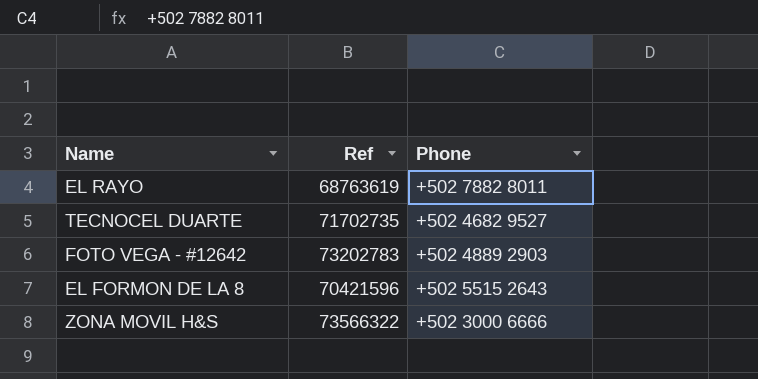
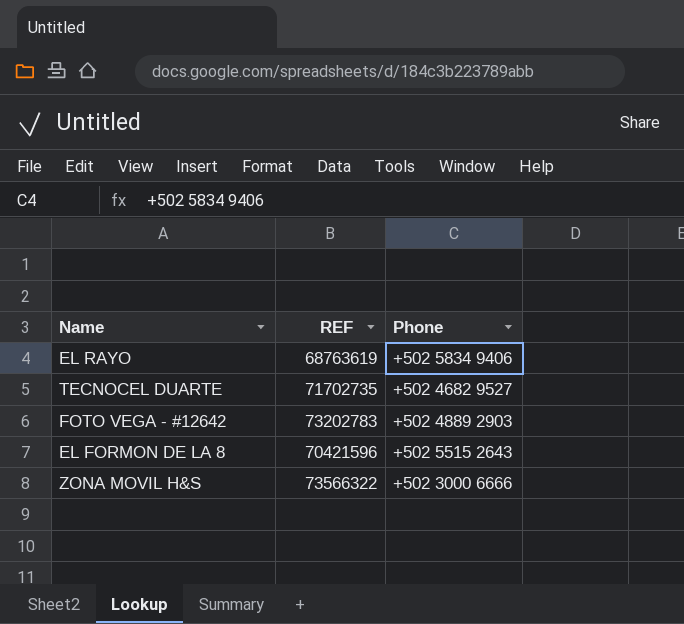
column name: Ref -> REF
EL RAYO | Phone: +502 7882 8011 -> +502 5834 9406

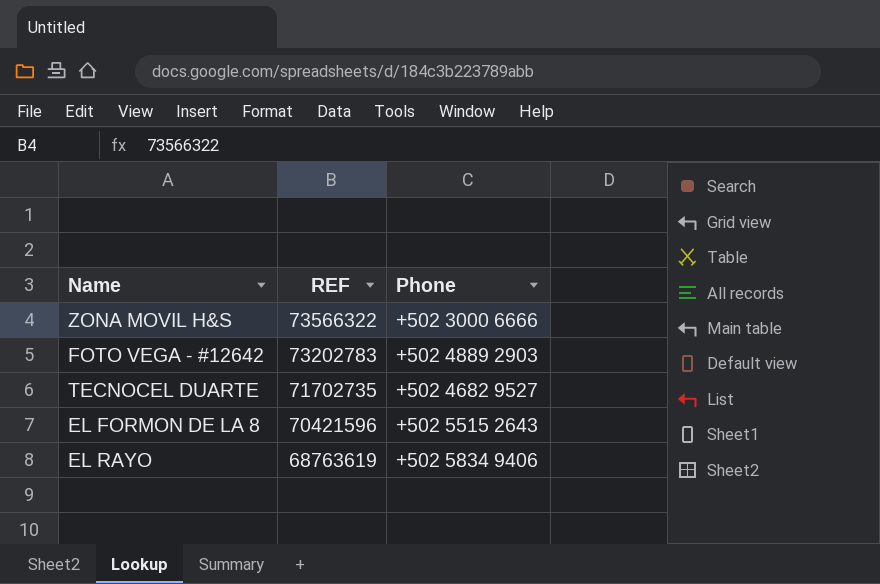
row order: none -> REF descending

